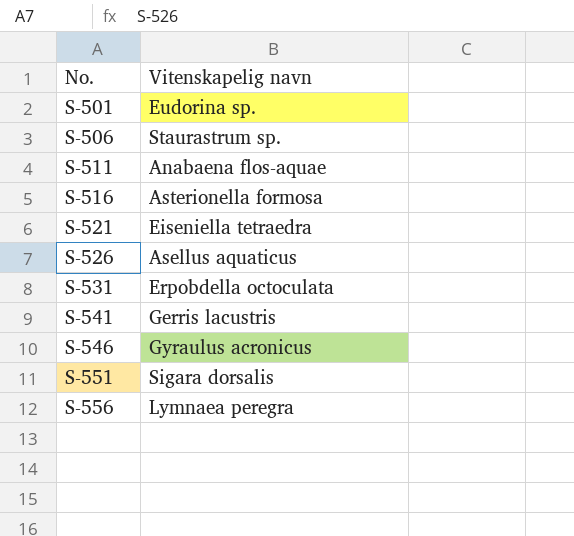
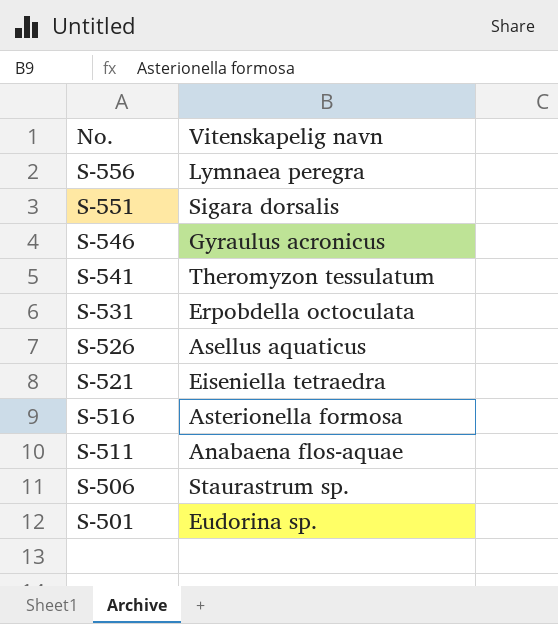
row order: No. ascending -> No. descending
S-541 | Vitenskapelig navn: Gerris lacustris -> Theromyzon tessulatum

